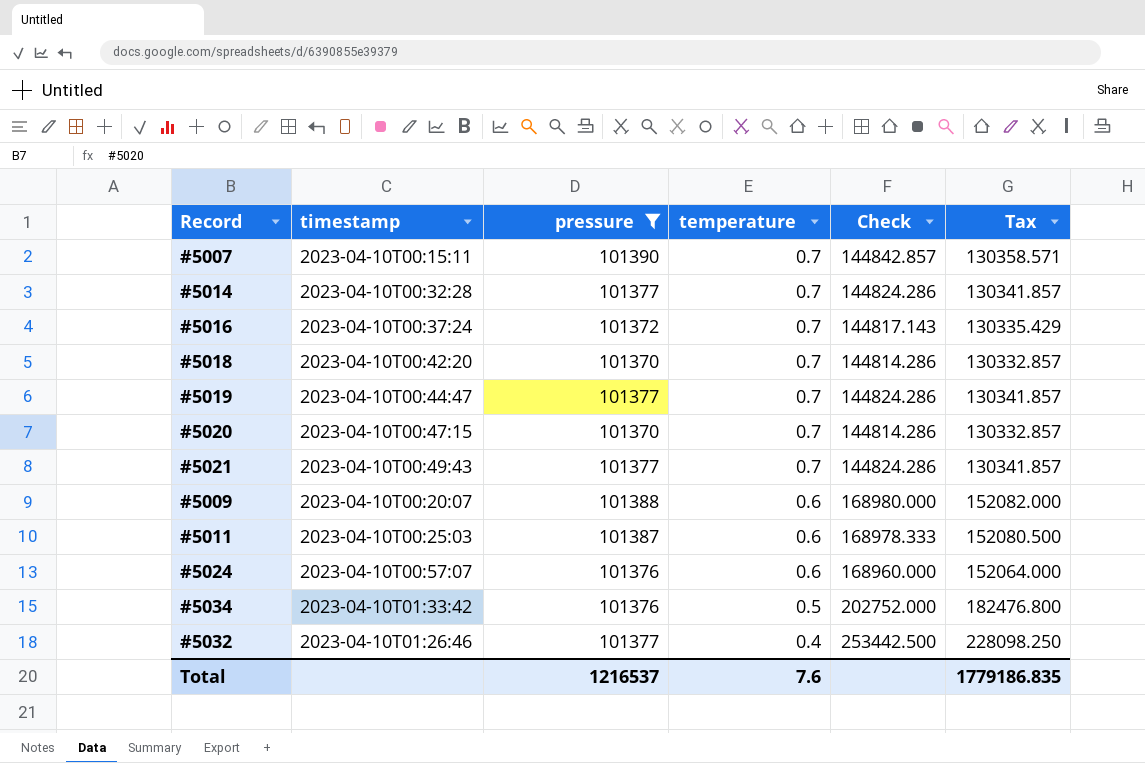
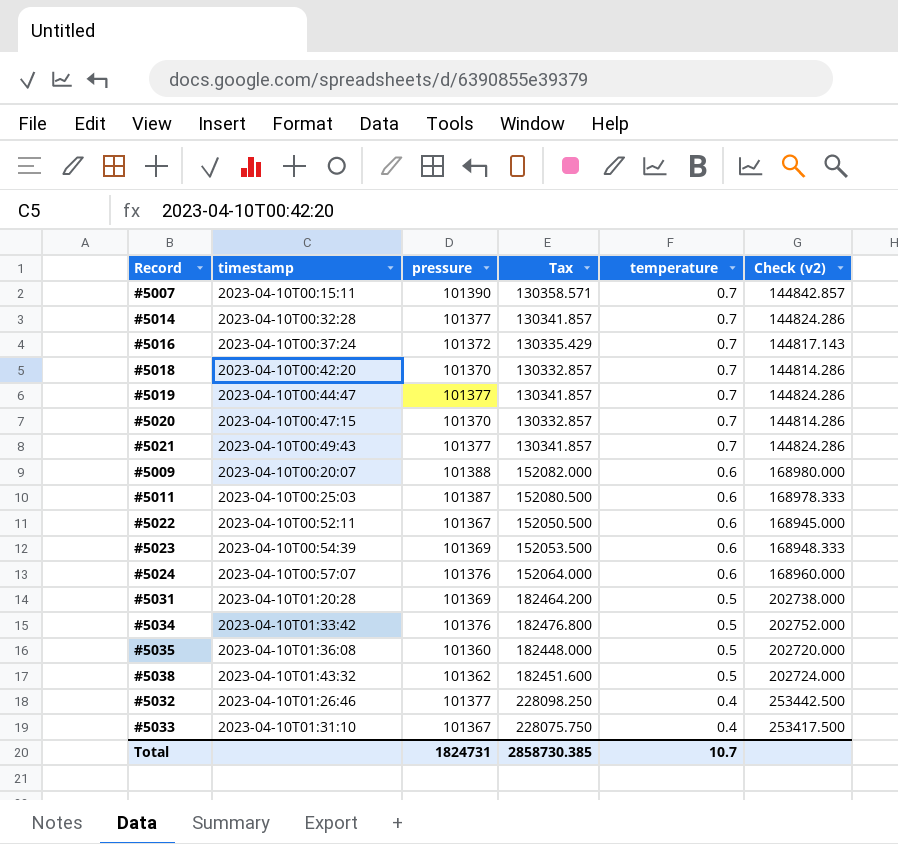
filter: pressure >= 101370 -> none
column Tax | position: 6 -> 4
column name: Check -> Check (v2)
Total | pressure: 1216537 -> 1824731
Total | Tax: 1779186.835 -> 2858730.385
Total | temperature: 7.6 -> 10.7

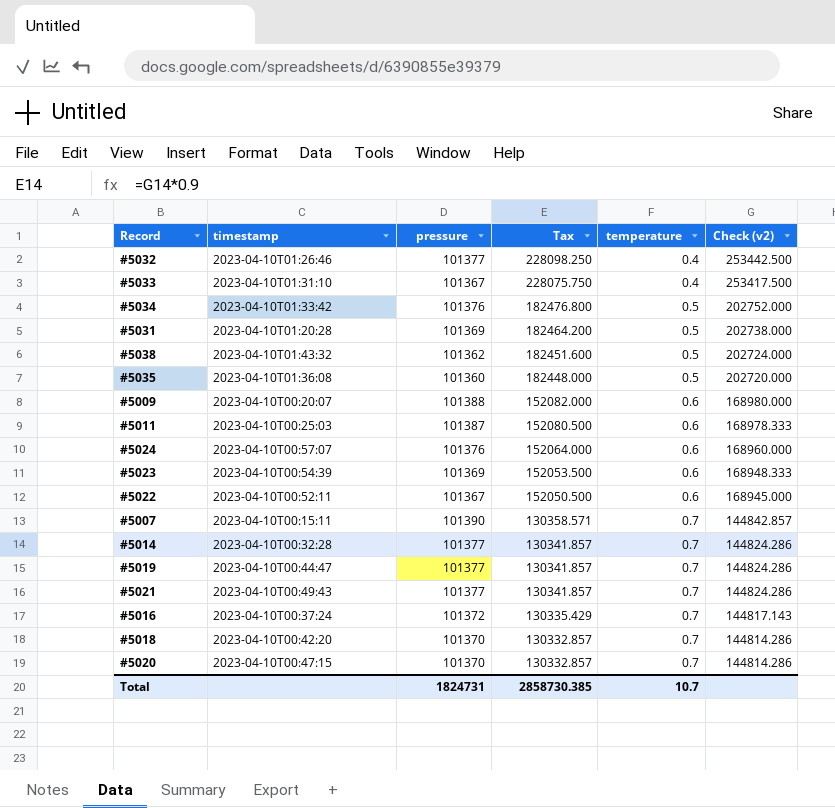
row order: temperature descending -> Tax descending

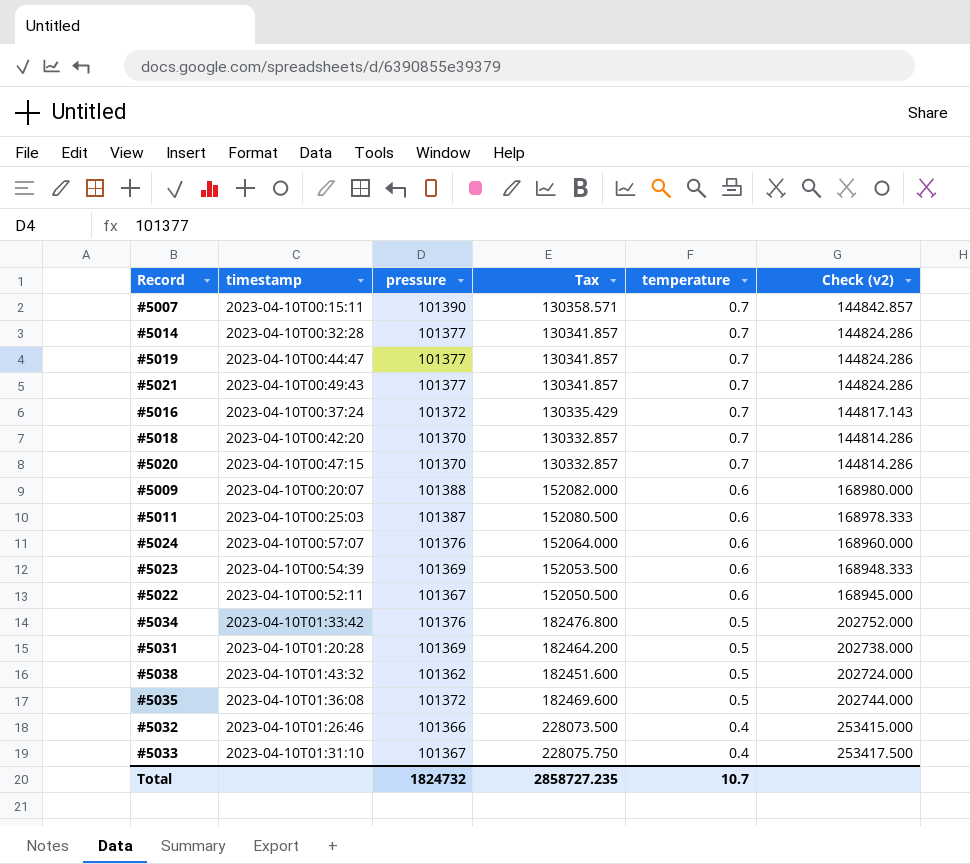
row order: Tax descending -> temperature descending
#5035 | pressure: 101360 -> 101372
#5035 | Tax: 182448.000 -> 182469.600
#5035 | Check (v2): 202720.000 -> 202744.000
#5032 | pressure: 101377 -> 101366
#5032 | Tax: 228098.250 -> 228073.500
#5032 | Check (v2): 253442.500 -> 253415.000
Total | pressure: 1824731 -> 1824732
Total | Tax: 2858730.385 -> 2858727.235

